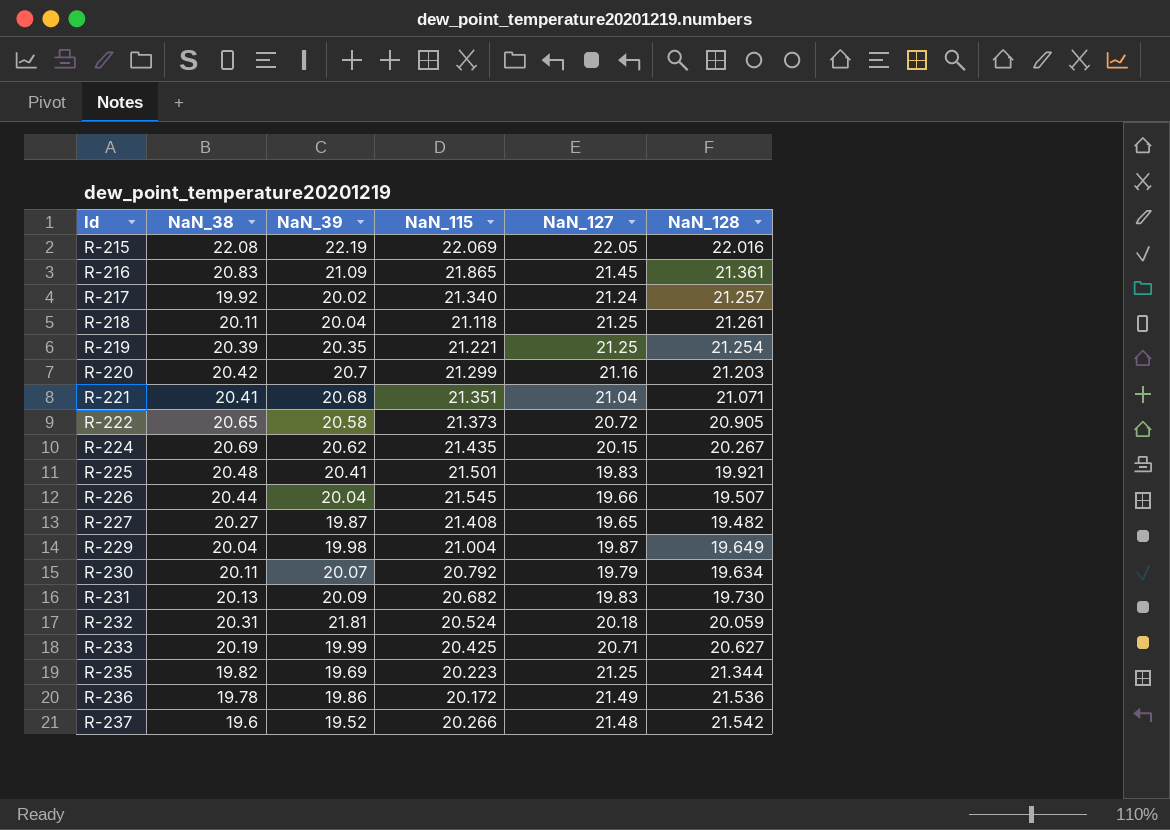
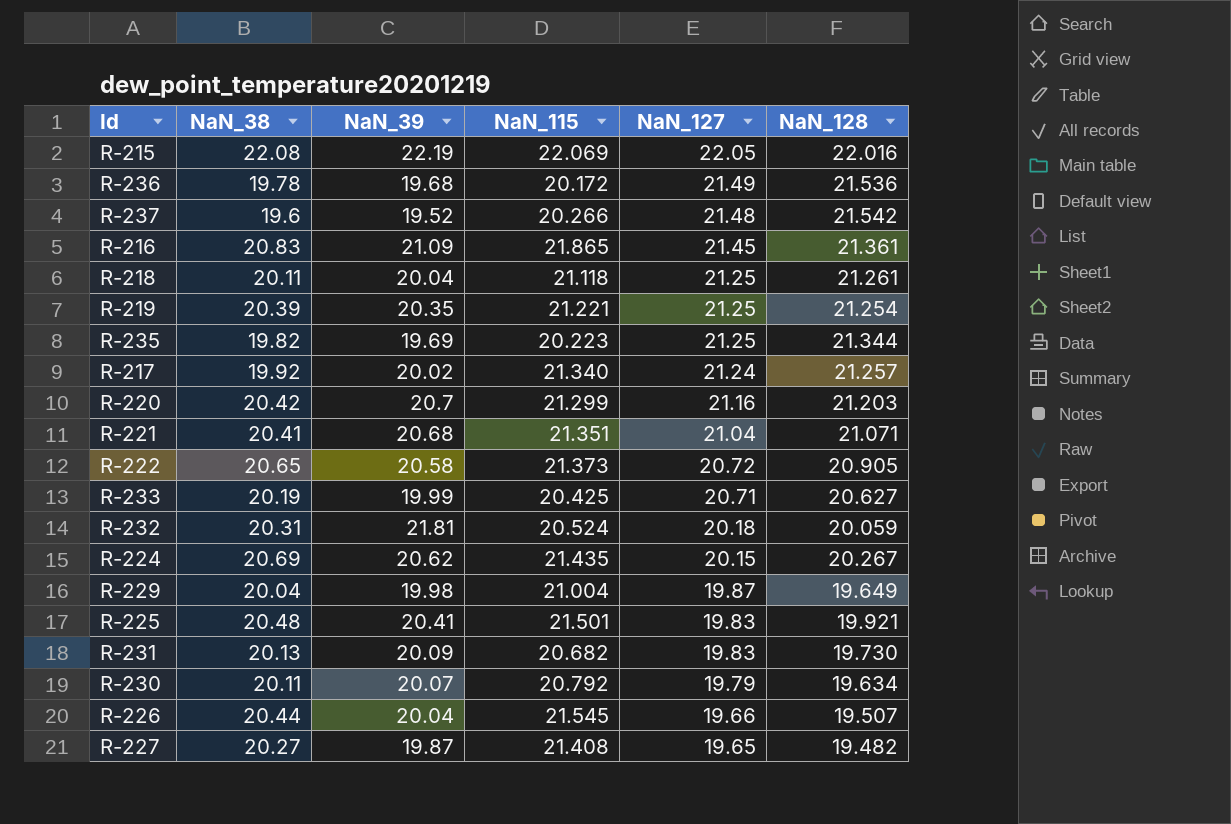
row order: Id ascending -> NaN_127 descending
R-236 | NaN_39: 19.86 -> 19.68

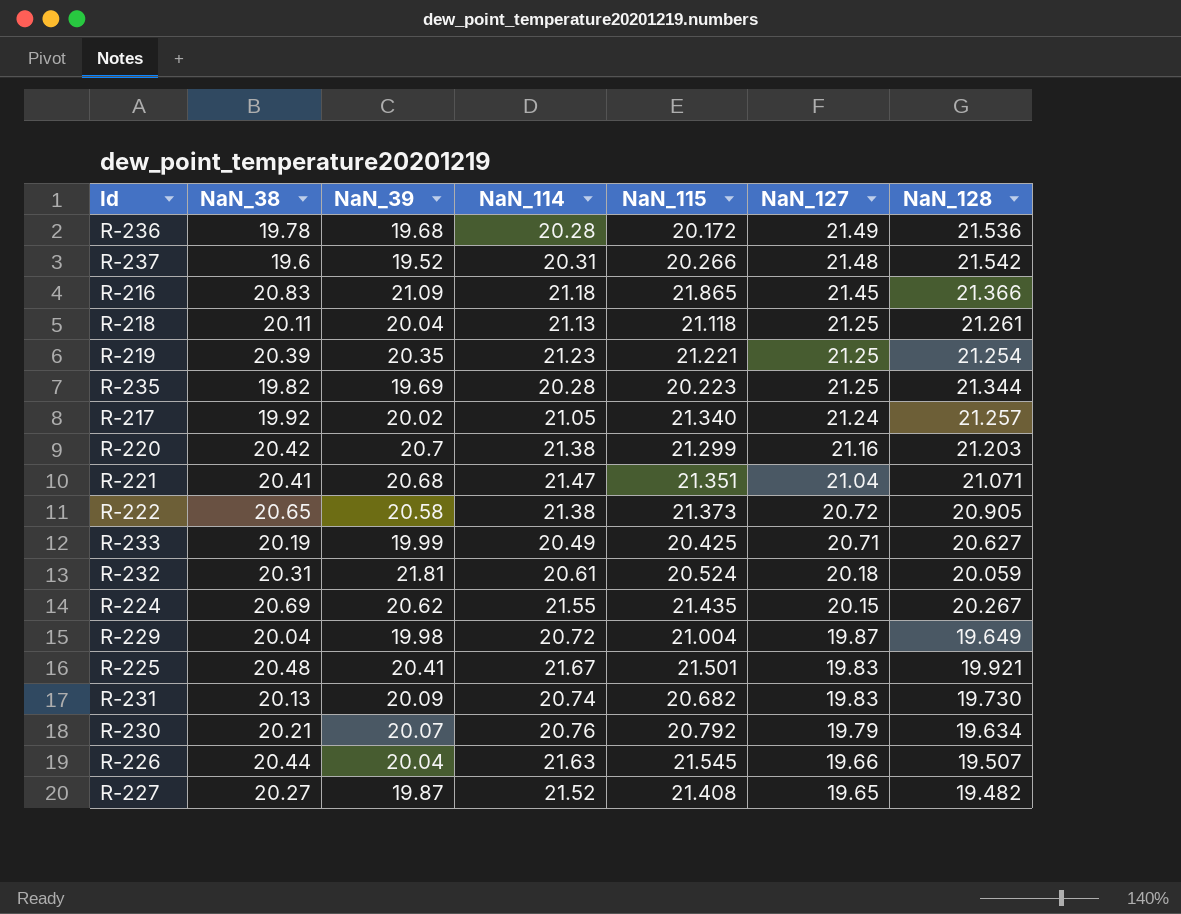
column NaN_114 | position: none -> 4
row R-215: 22.08 | 22.19 | 22.069 | 22.05 | 22.016 -> none
R-216 | NaN_128: 21.361 -> 21.366
R-230 | NaN_38: 20.11 -> 20.21

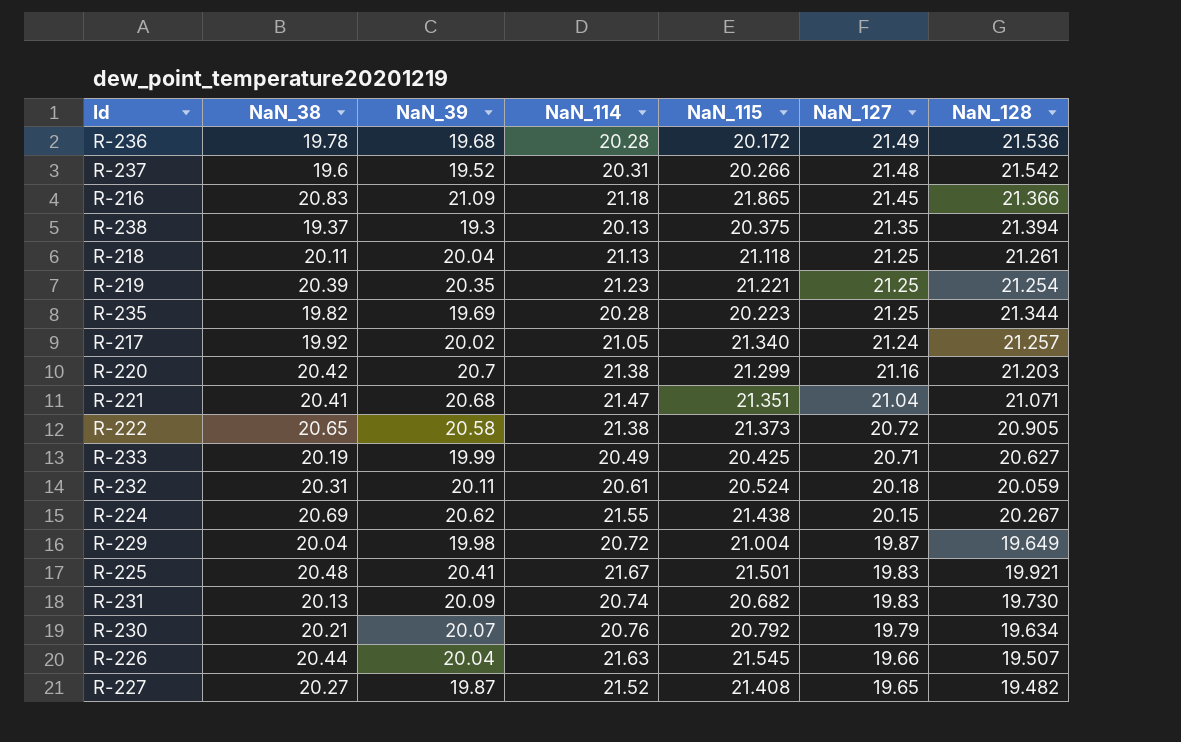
row R-238: none -> 19.37 | 19.3 | 20.13 | 20.375 | 21.35 | 21.394
R-232 | NaN_39: 21.81 -> 20.11
R-224 | NaN_115: 21.435 -> 21.438

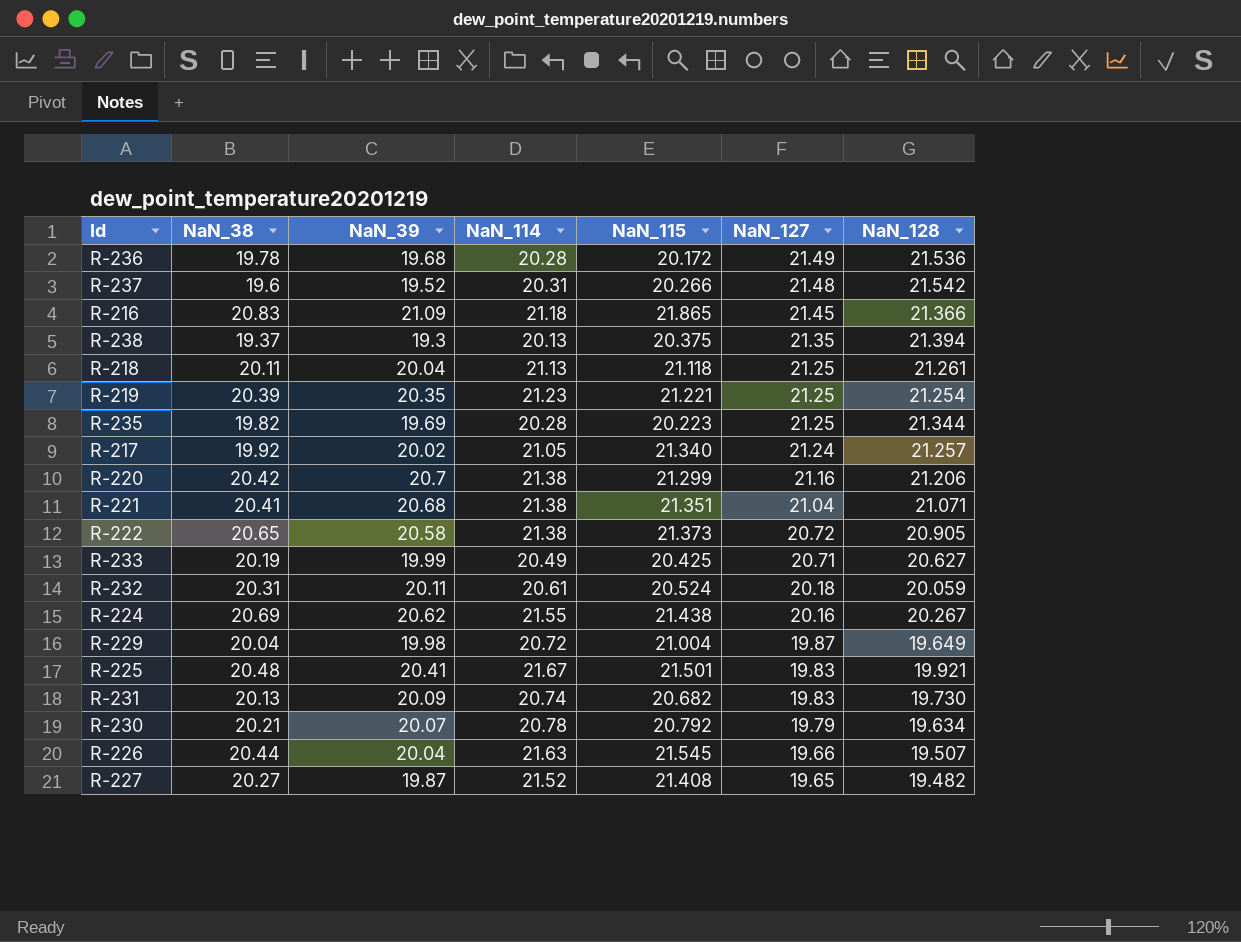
R-220 | NaN_128: 21.203 -> 21.206
R-221 | NaN_114: 21.47 -> 21.38
R-224 | NaN_127: 20.15 -> 20.16
R-230 | NaN_114: 20.76 -> 20.78

